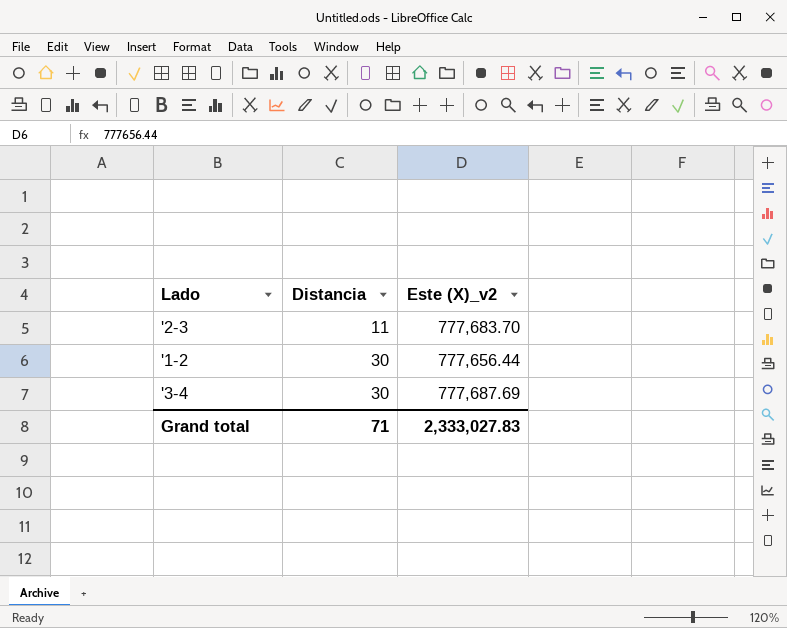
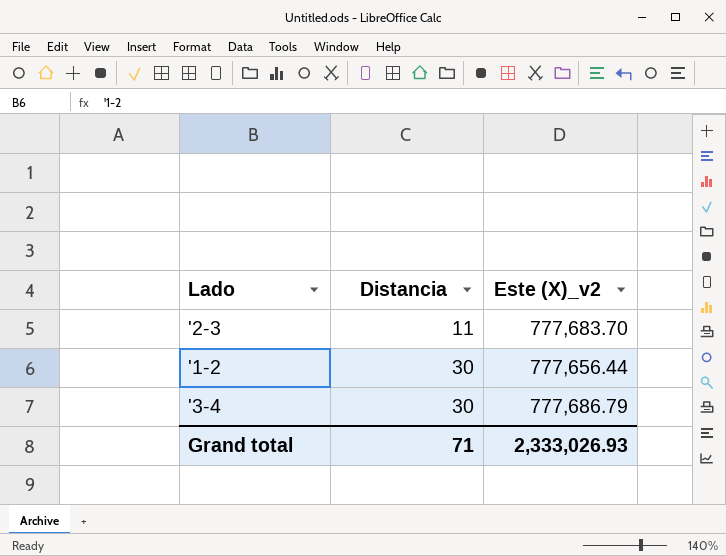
'3-4 | Este (X)_v2: 777,687.69 -> 777,686.79
Grand total | Este (X)_v2: 2,333,027.83 -> 2,333,026.93

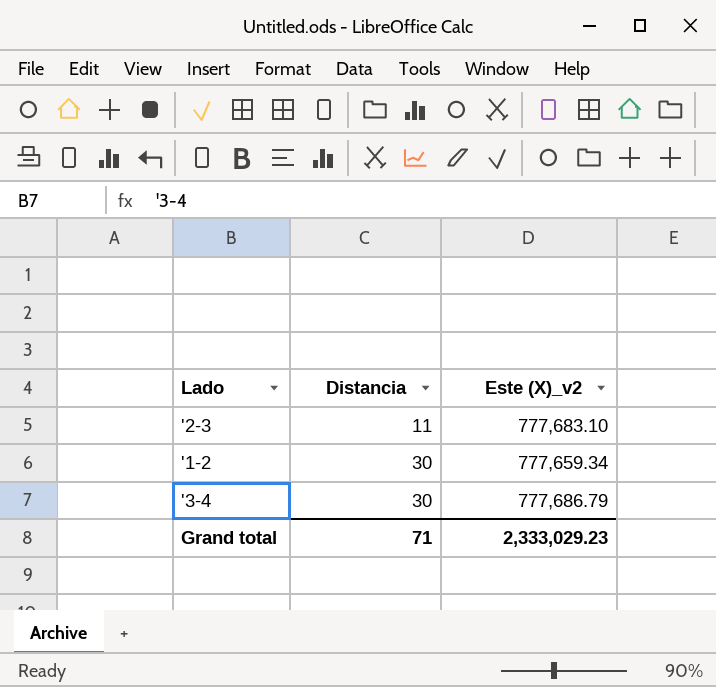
'2-3 | Este (X)_v2: 777,683.70 -> 777,683.10
'1-2 | Este (X)_v2: 777,656.44 -> 777,659.34
Grand total | Este (X)_v2: 2,333,026.93 -> 2,333,029.23

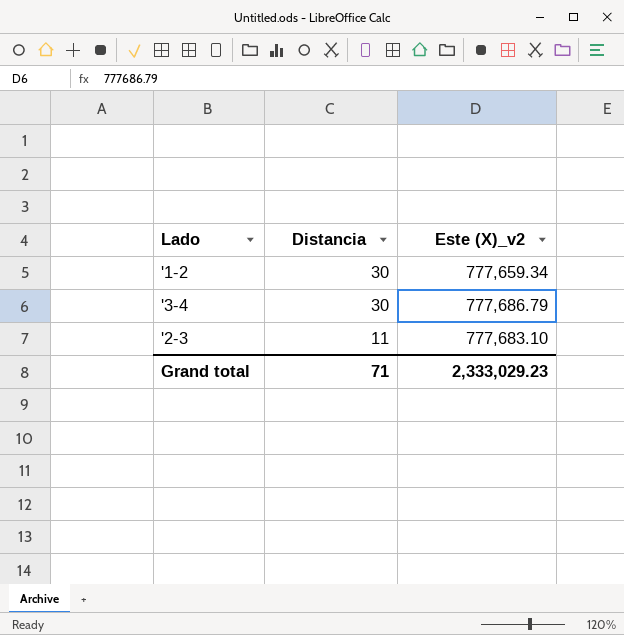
row order: Distancia ascending -> Distancia descending

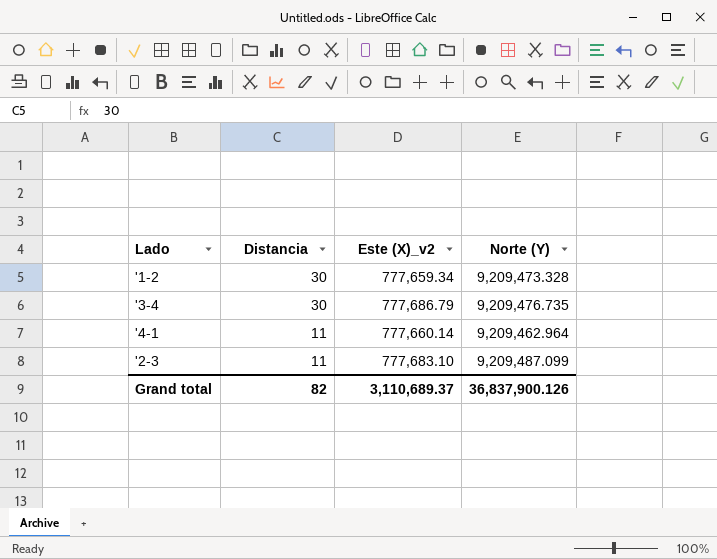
column Norte (Y) | position: none -> 4
row '4-1: none -> 11 | 777,660.14 | 9,209,462.964
Grand total | Distancia: 71 -> 82
Grand total | Este (X)_v2: 2,333,029.23 -> 3,110,689.37

